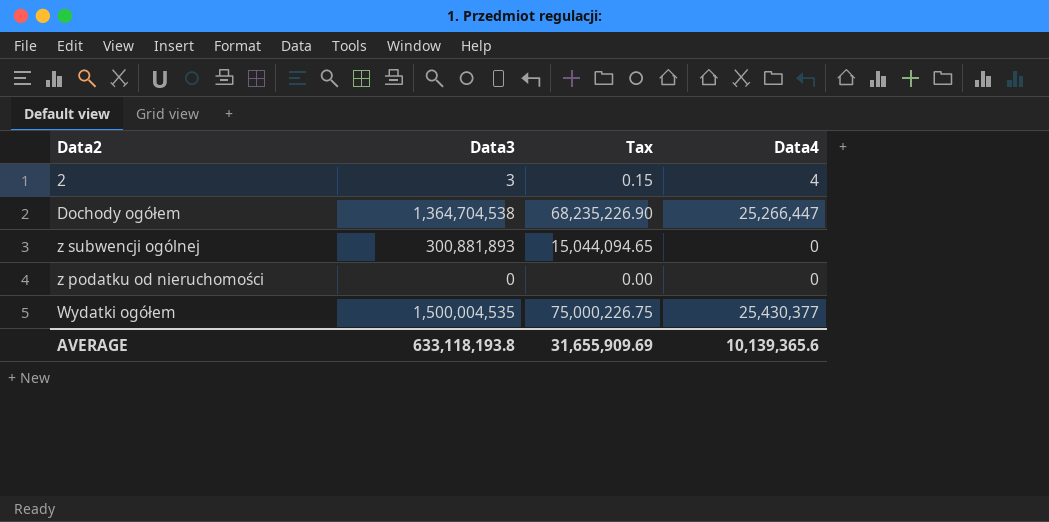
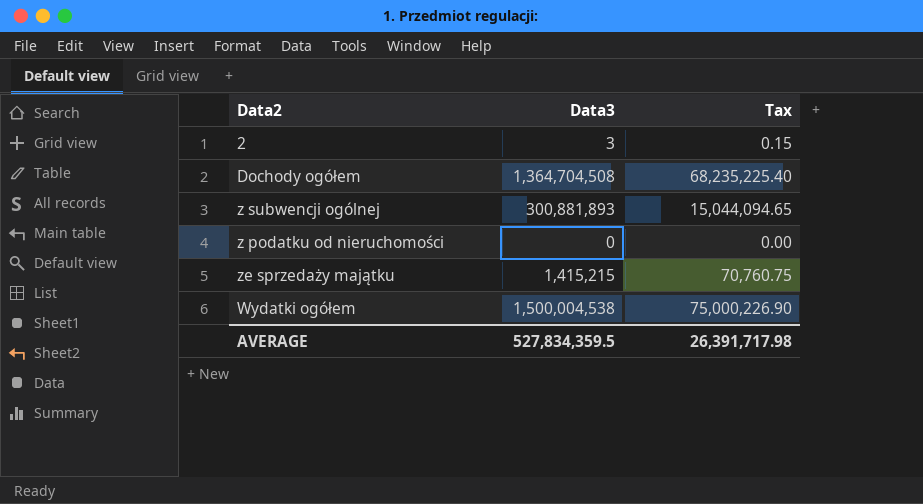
column Data4 | position: 4 -> none
Dochody ogółem | Data3: 1,364,704,538 -> 1,364,704,508
Dochody ogółem | Tax: 68,235,226.90 -> 68,235,225.40
row ze sprzedaży majątku: none -> 1,415,215 | 70,760.75
Wydatki ogółem | Data3: 1,500,004,535 -> 1,500,004,538
Wydatki ogółem | Tax: 75,000,226.75 -> 75,000,226.90
AVERAGE | Data3: 633,118,193.8 -> 527,834,359.5
AVERAGE | Tax: 31,655,909.69 -> 26,391,717.98

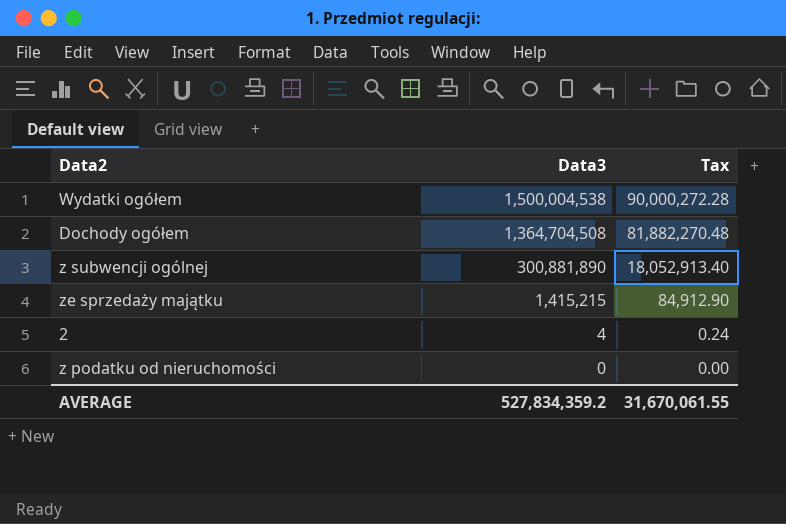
row order: none -> Data3 descending
column Tax | formula: [Data3] * 0.05 -> [Data3] * 0.06
z subwencji ogólnej | Data3: 300,881,893 -> 300,881,890
2 | Data3: 3 -> 4
AVERAGE | Data3: 527,834,359.5 -> 527,834,359.2
AVERAGE | Tax: 26,391,717.98 -> 31,670,061.55

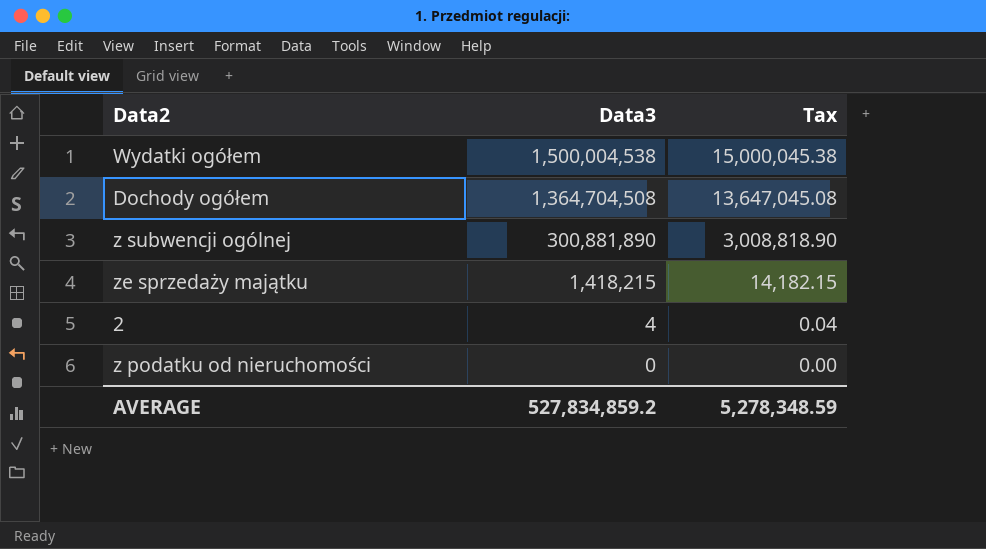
column Tax | formula: [Data3] * 0.06 -> [Data3] * 0.01
ze sprzedaży majątku | Data3: 1,415,215 -> 1,418,215
AVERAGE | Data3: 527,834,359.2 -> 527,834,859.2
AVERAGE | Tax: 31,670,061.55 -> 5,278,348.59

